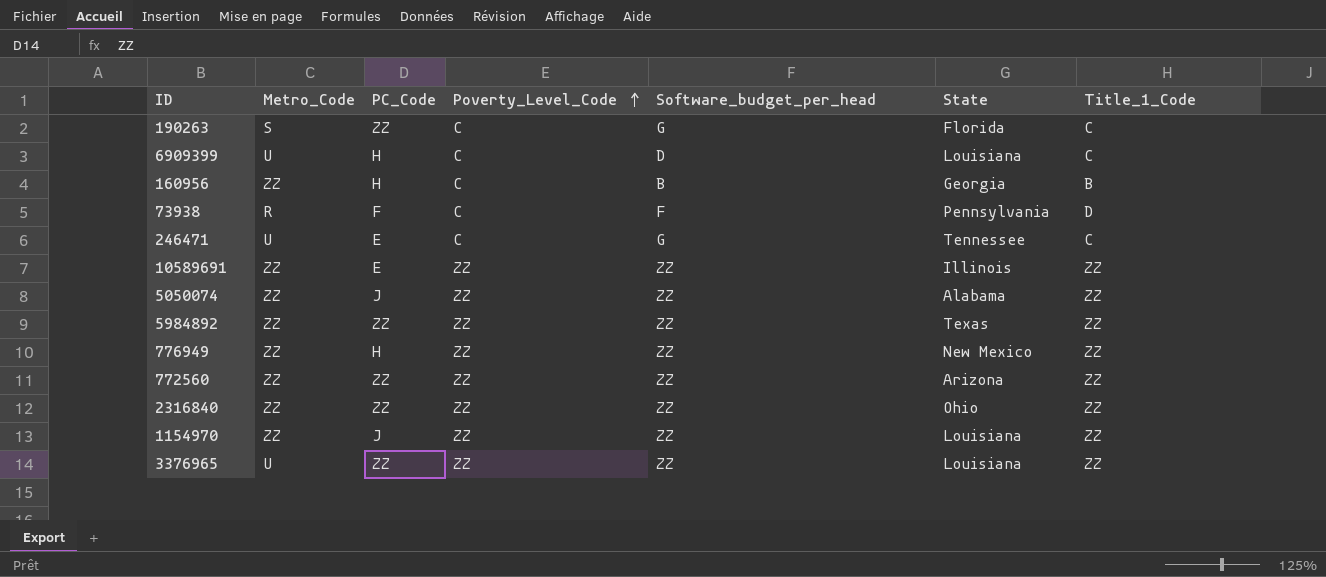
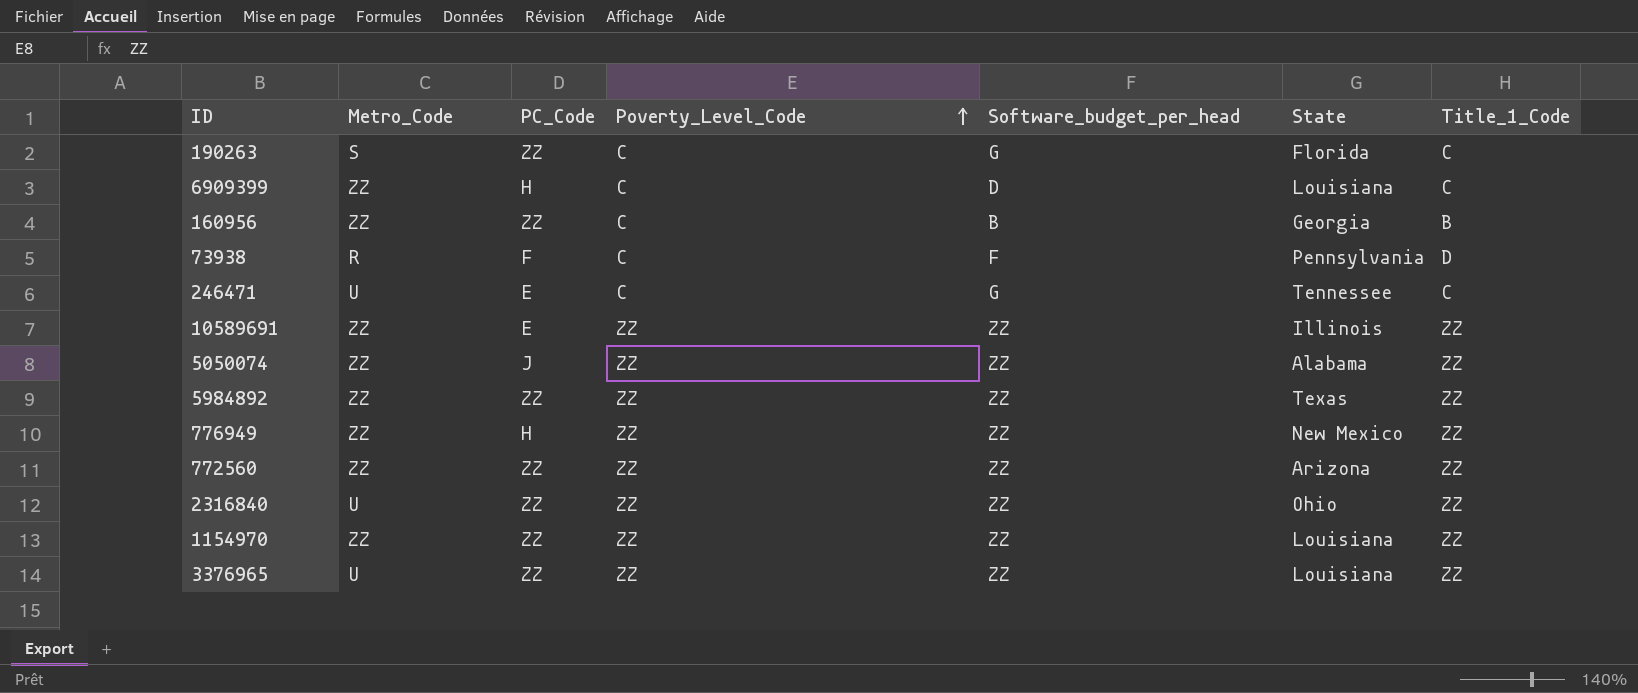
6909399 | Metro_Code: U -> ZZ
160956 | PC_Code: H -> ZZ
2316840 | Metro_Code: ZZ -> U
1154970 | PC_Code: J -> ZZ

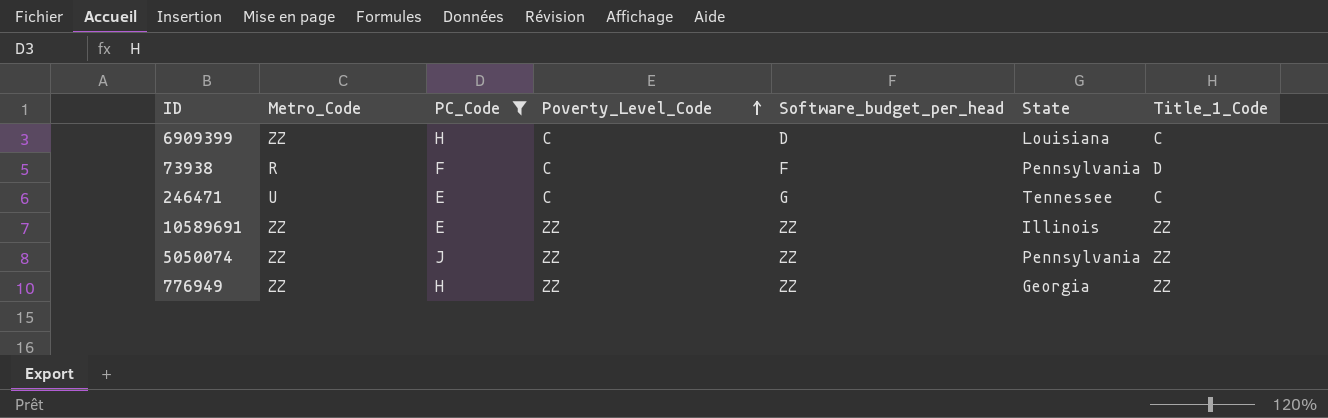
filter: none -> PC_Code != ZZ
5050074 | State: Alabama -> Pennsylvania
776949 | State: New Mexico -> Georgia

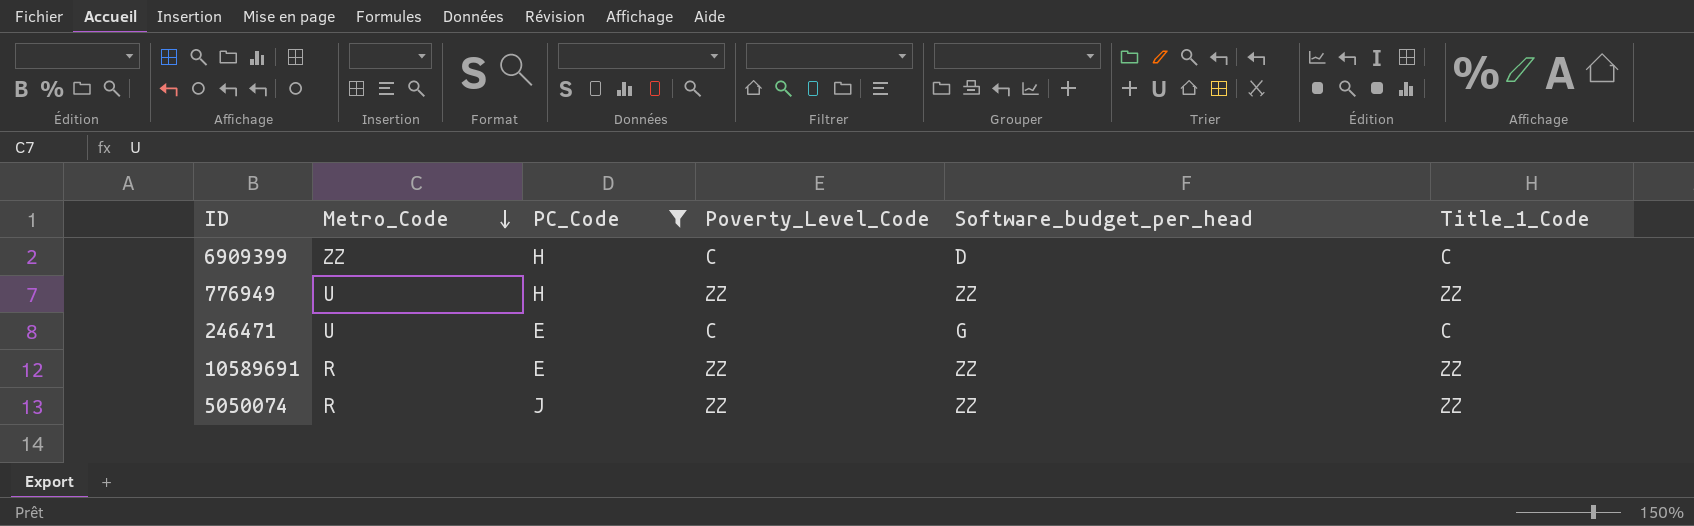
row order: Poverty_Level_Code ascending -> Metro_Code descending
column State | position: 6 -> none
row 73938: R | F | C | F | Pennsylvania | D -> none
776949 | Metro_Code: ZZ -> U
10589691 | Metro_Code: ZZ -> R
5050074 | Metro_Code: ZZ -> R

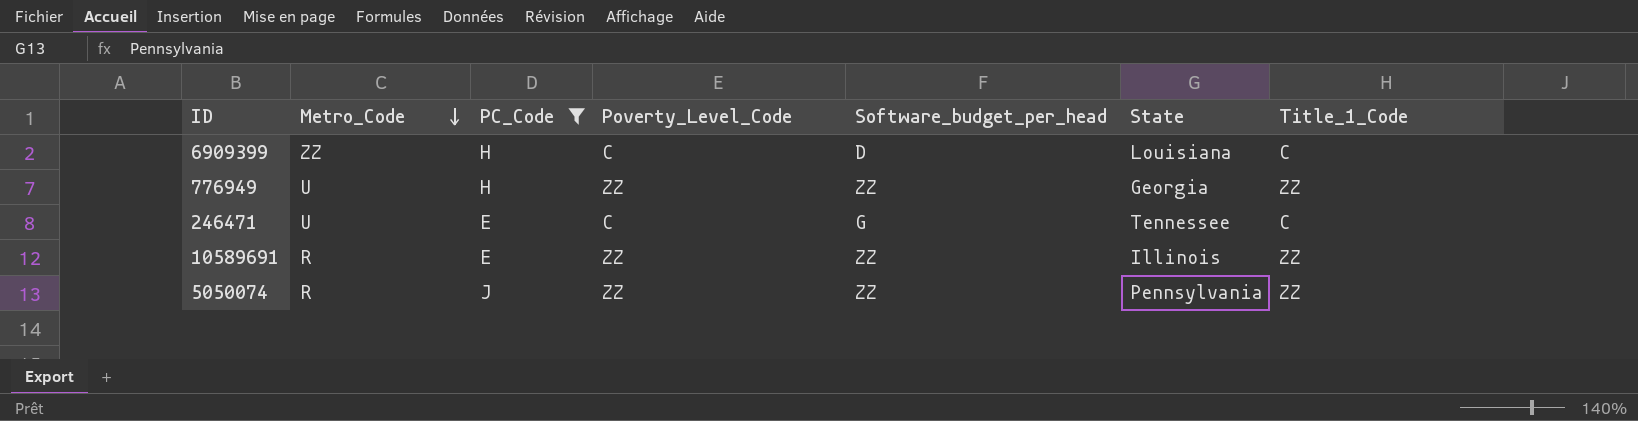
column State | position: none -> 6

